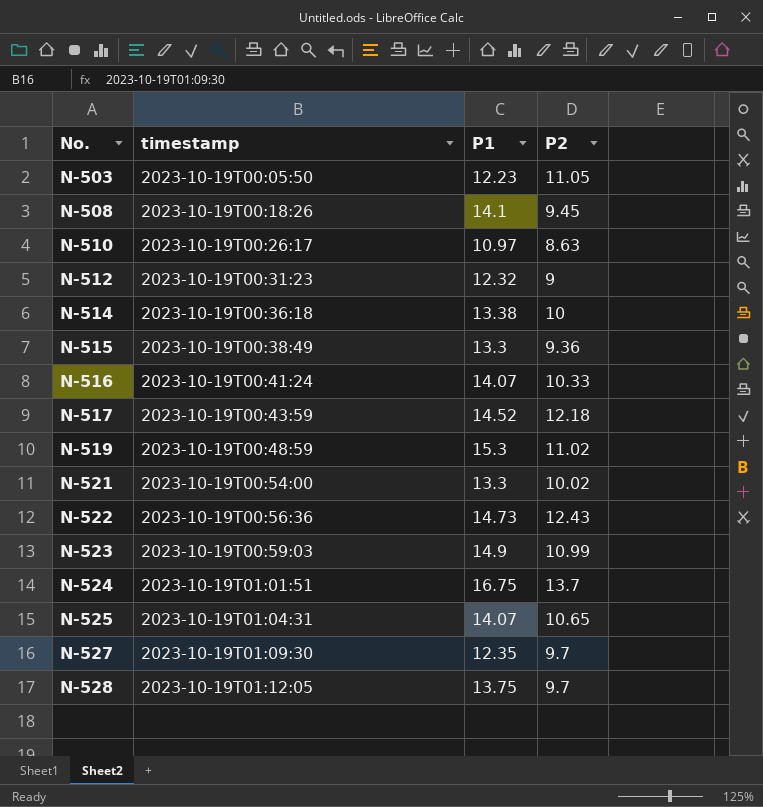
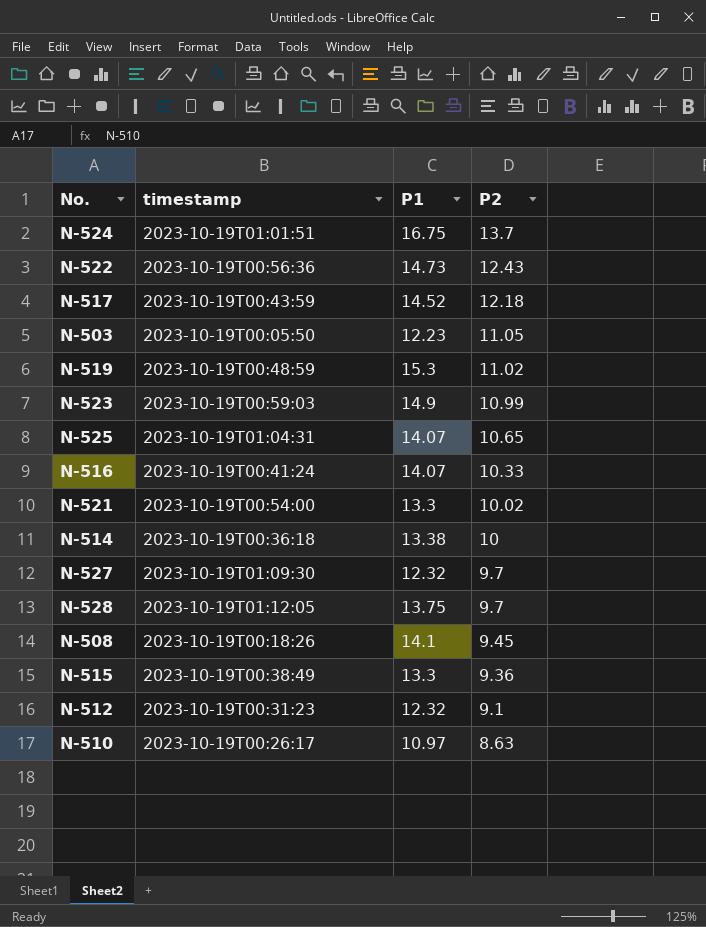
row order: No. ascending -> P2 descending
N-527 | P1: 12.35 -> 12.32
N-512 | P2: 9 -> 9.1

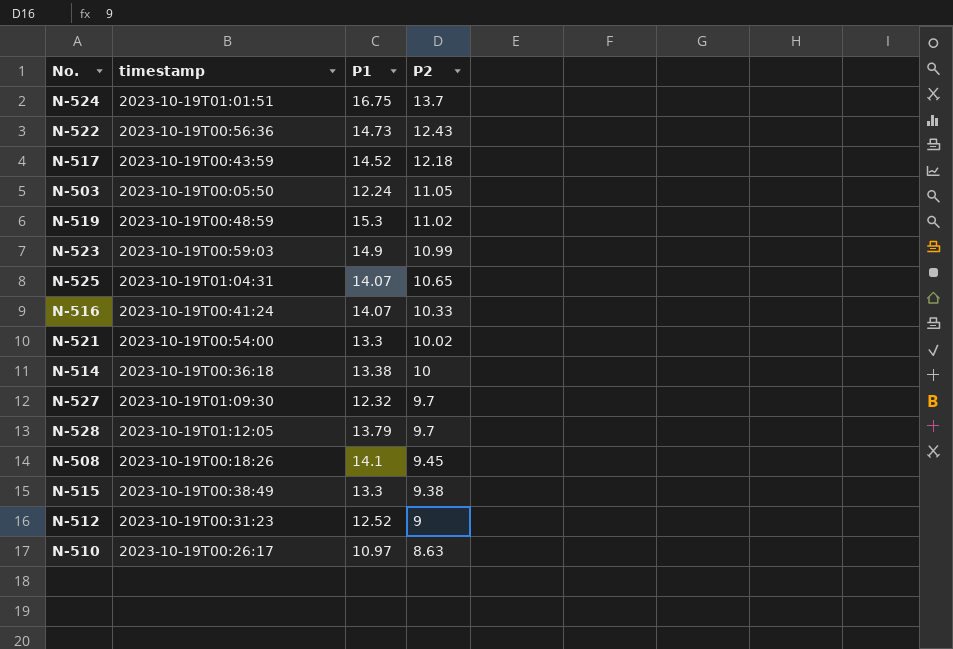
N-503 | P1: 12.23 -> 12.24
N-528 | P1: 13.75 -> 13.79
N-515 | P2: 9.36 -> 9.38
N-512 | P1: 12.32 -> 12.52
N-512 | P2: 9.1 -> 9

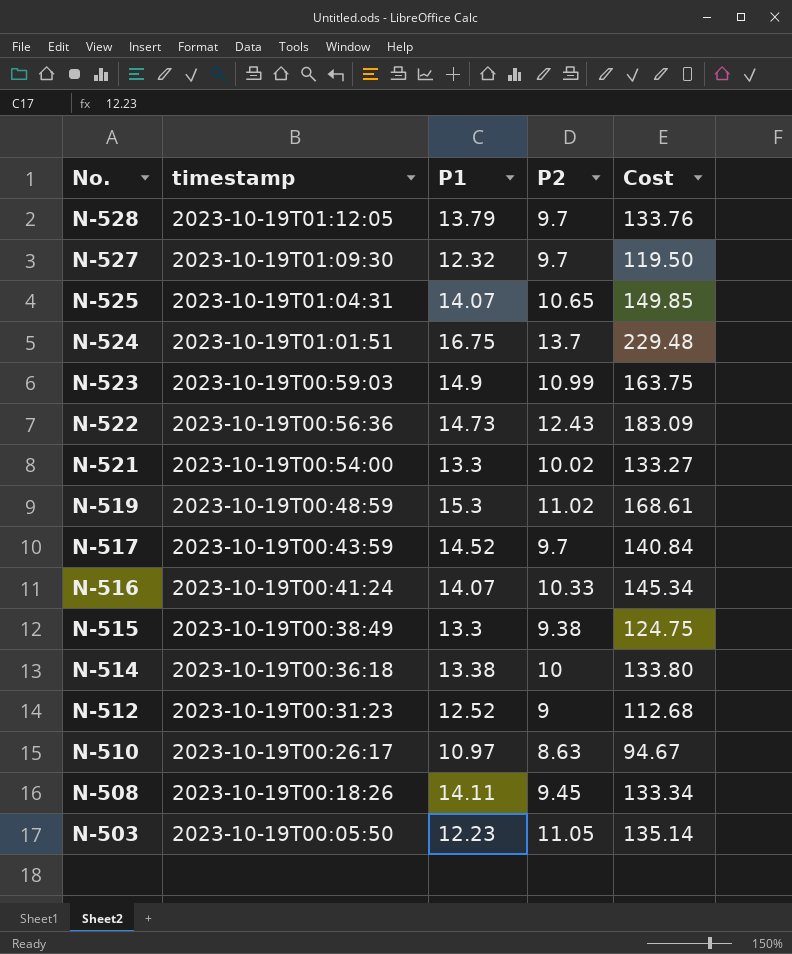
row order: P2 descending -> No. descending
column Cost | formula: none -> [P1] * [P2]
N-517 | P2: 12.18 -> 9.7
N-508 | P1: 14.1 -> 14.11
N-503 | P1: 12.24 -> 12.23

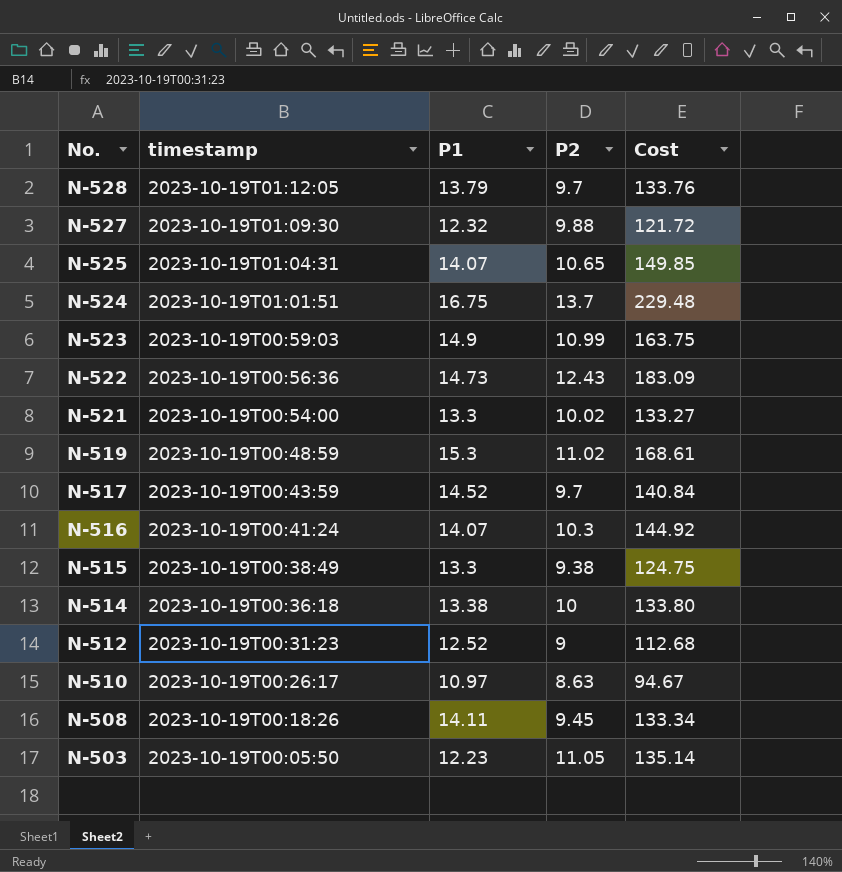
N-527 | P2: 9.7 -> 9.88
N-527 | Cost: 119.50 -> 121.72
N-516 | P2: 10.33 -> 10.3
N-516 | Cost: 145.34 -> 144.92

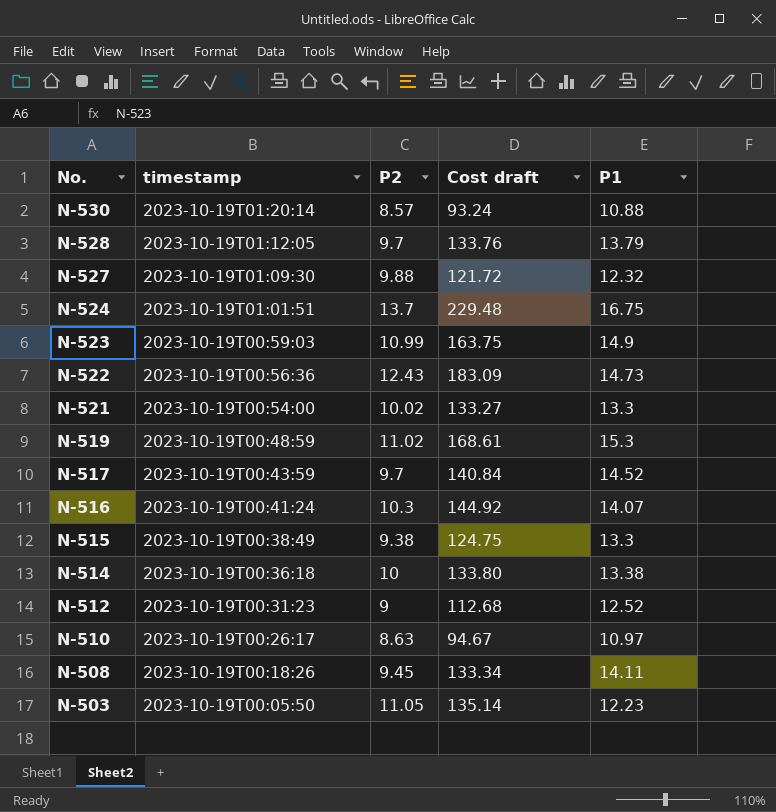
column name: Cost -> Cost draft
column P1 | position: 3 -> 5
row N-525: 2023-10-19T01:04:31 | 14.07 | 10.65 | 149.85 -> none
row N-530: none -> 2023-10-19T01:20:14 | 8.57 | 93.24 | 10.88

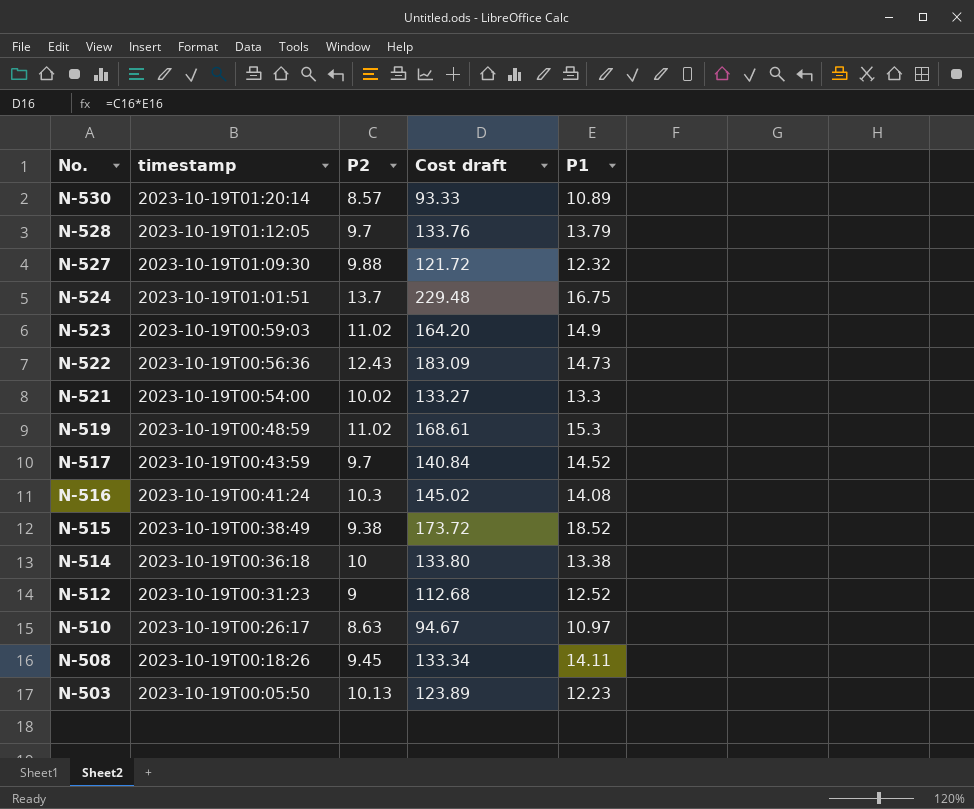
N-530 | Cost draft: 93.24 -> 93.33
N-530 | P1: 10.88 -> 10.89
N-523 | P2: 10.99 -> 11.02
N-523 | Cost draft: 163.75 -> 164.20
N-516 | Cost draft: 144.92 -> 145.02
N-516 | P1: 14.07 -> 14.08
N-515 | Cost draft: 124.75 -> 173.72
N-515 | P1: 13.3 -> 18.52
N-503 | P2: 11.05 -> 10.13
N-503 | Cost draft: 135.14 -> 123.89

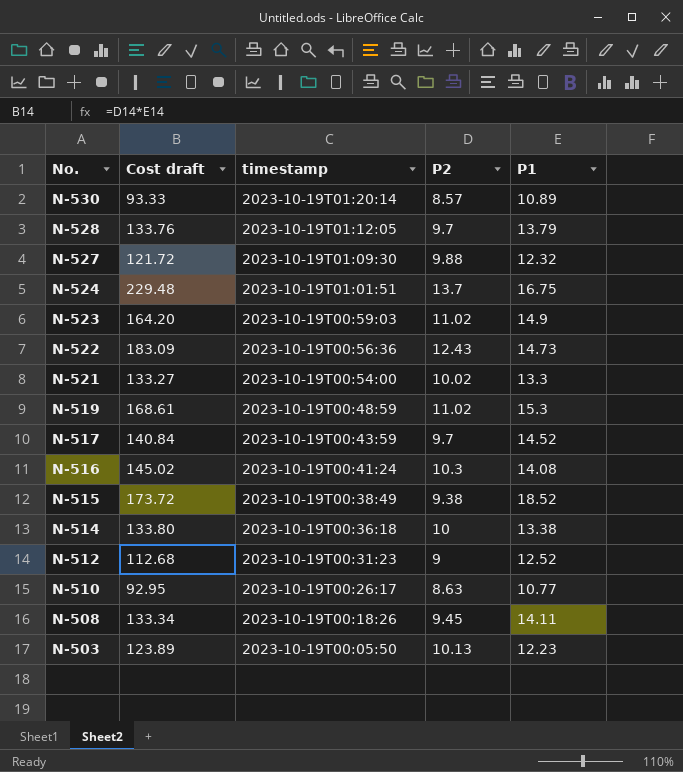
column Cost draft | position: 4 -> 2
N-510 | Cost draft: 94.67 -> 92.95
N-510 | P1: 10.97 -> 10.77

